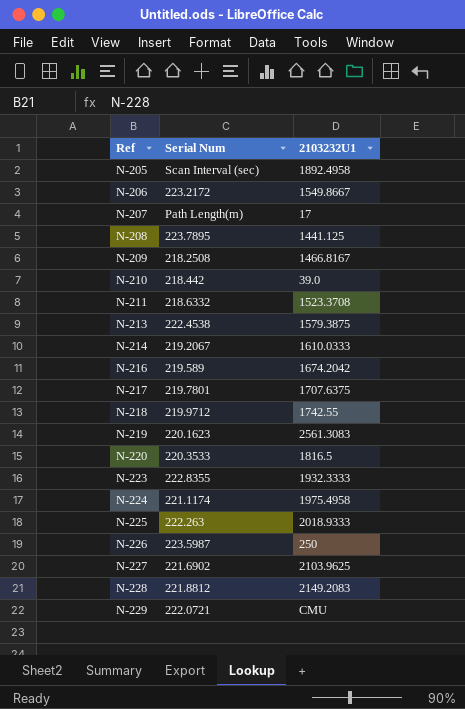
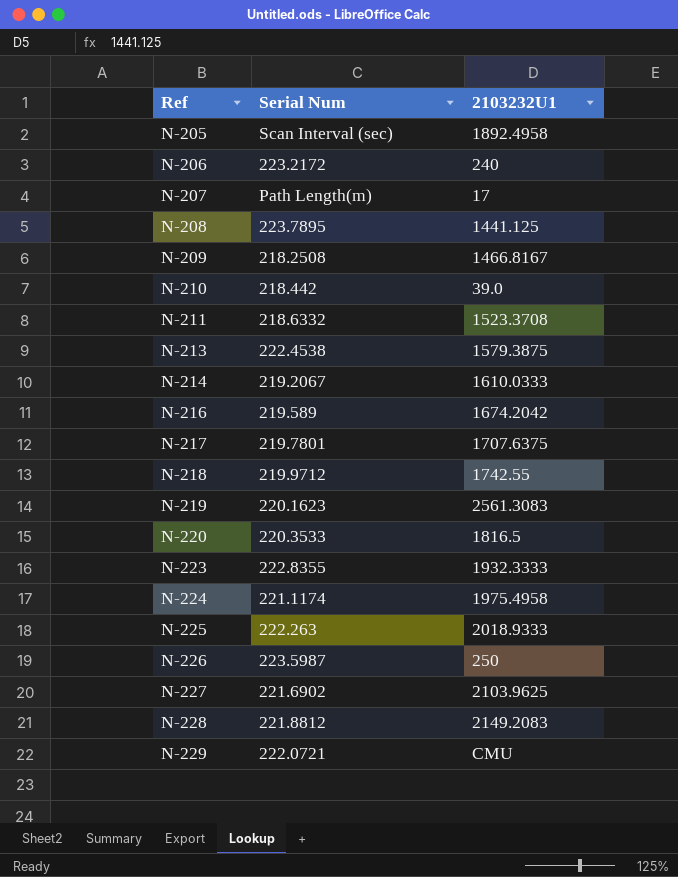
N-206 | 2103232U1: 1549.8667 -> 240

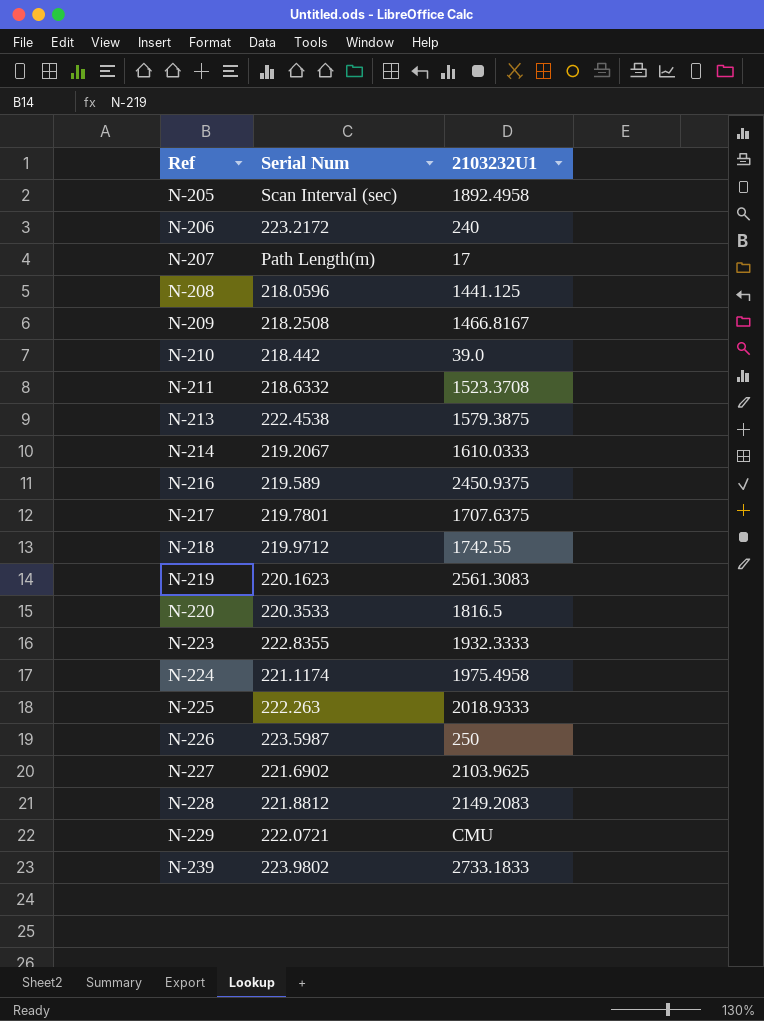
N-208 | Serial Num: 223.7895 -> 218.0596
N-216 | 2103232U1: 1674.2042 -> 2450.9375
row N-239: none -> 223.9802 | 2733.1833

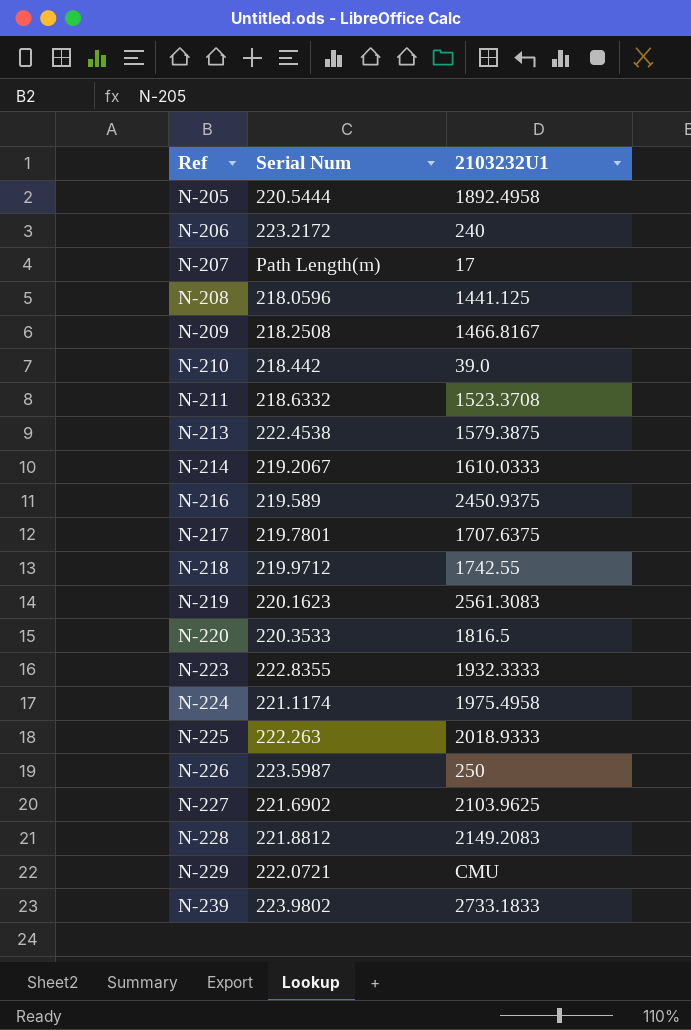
N-205 | Serial Num: Scan Interval (sec) -> 220.5444

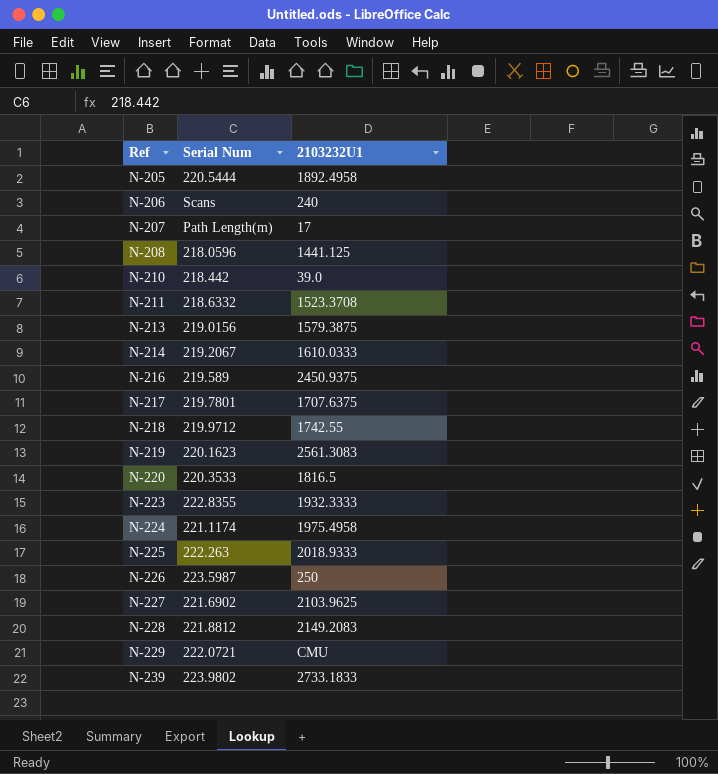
row N-209: 218.2508 | 1466.8167 -> none
N-206 | Serial Num: 223.2172 -> Scans
N-213 | Serial Num: 222.4538 -> 219.0156

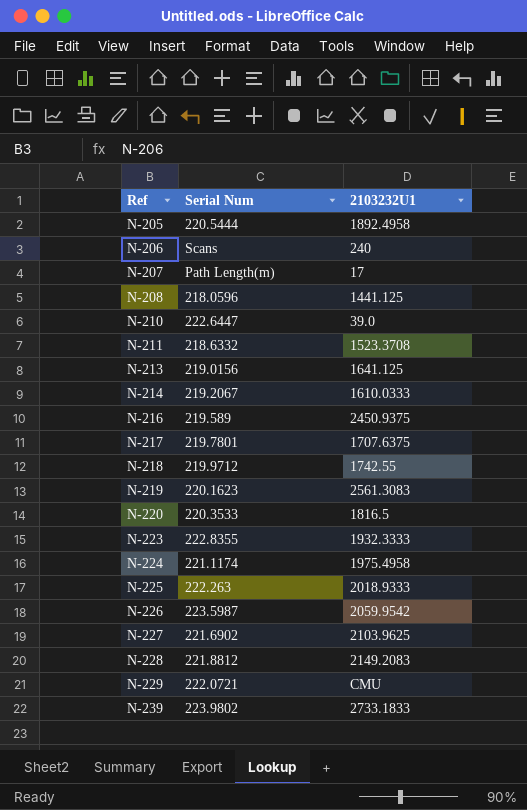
N-210 | Serial Num: 218.442 -> 222.6447
N-213 | 2103232U1: 1579.3875 -> 1641.125
N-226 | 2103232U1: 250 -> 2059.9542

